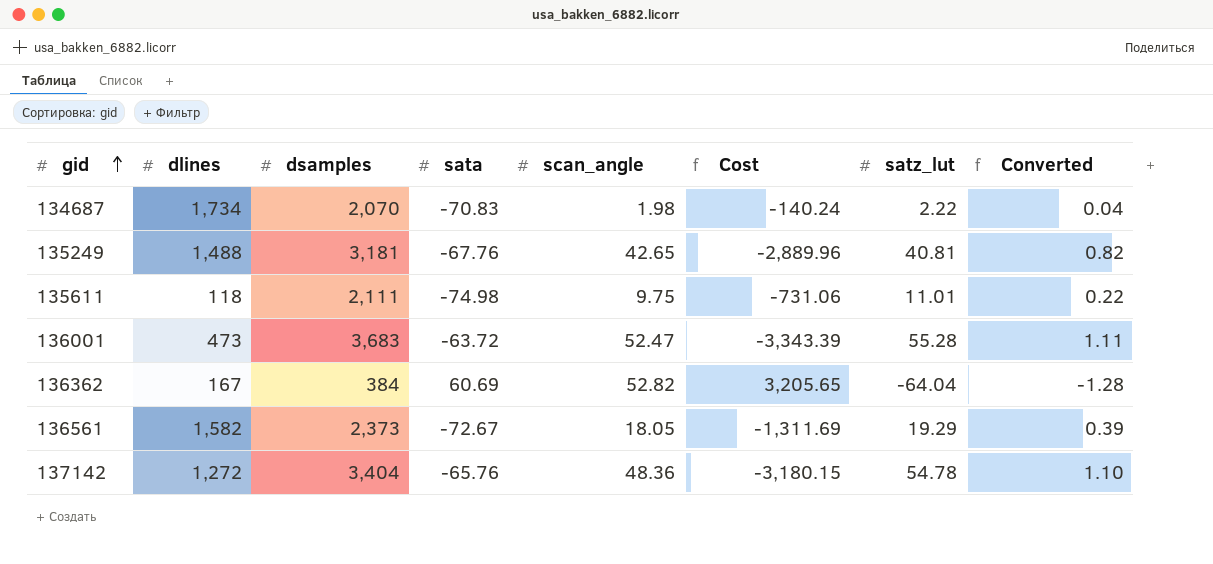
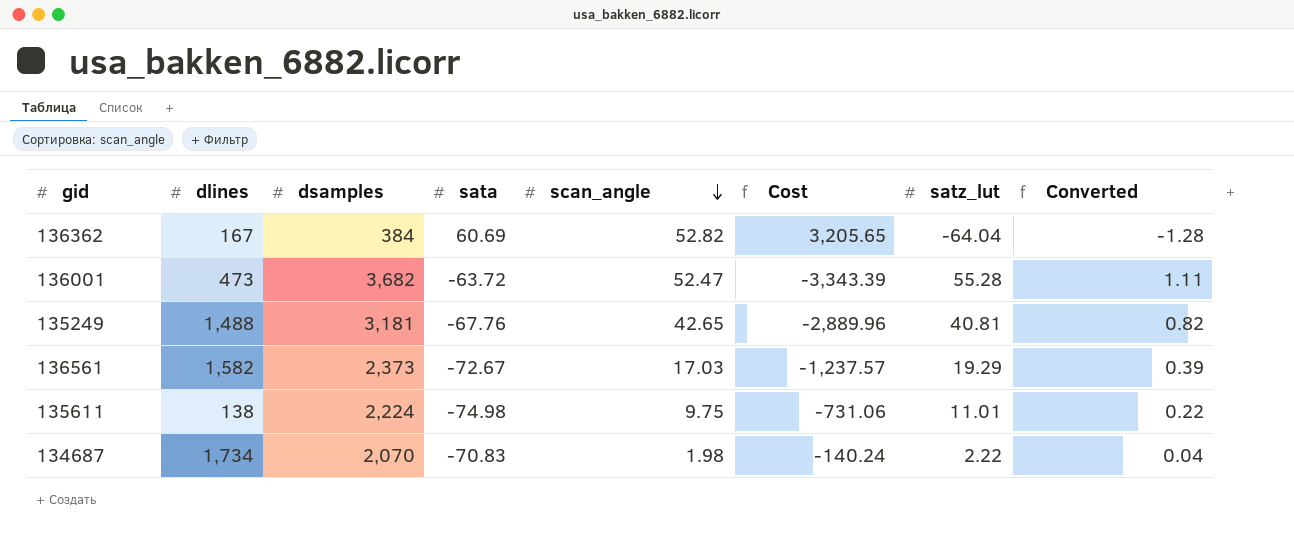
row order: gid ascending -> scan_angle descending
row 137142: 1,272 | 3,404 | -65.76 | 48.36 | -3,180.15 | 54.78 | 1.10 -> none
136001 | dsamples: 3,683 -> 3,682
136561 | scan_angle: 18.05 -> 17.03
136561 | Cost: -1,311.69 -> -1,237.57
135611 | dlines: 118 -> 138
135611 | dsamples: 2,111 -> 2,224

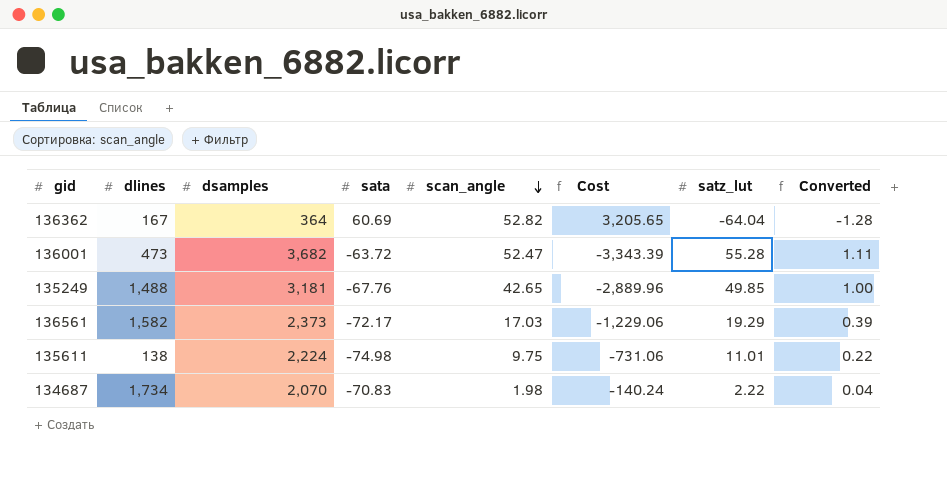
136362 | dsamples: 384 -> 364
135249 | satz_lut: 40.81 -> 49.85
135249 | Converted: 0.82 -> 1.00
136561 | sata: -72.67 -> -72.17
136561 | Cost: -1,237.57 -> -1,229.06

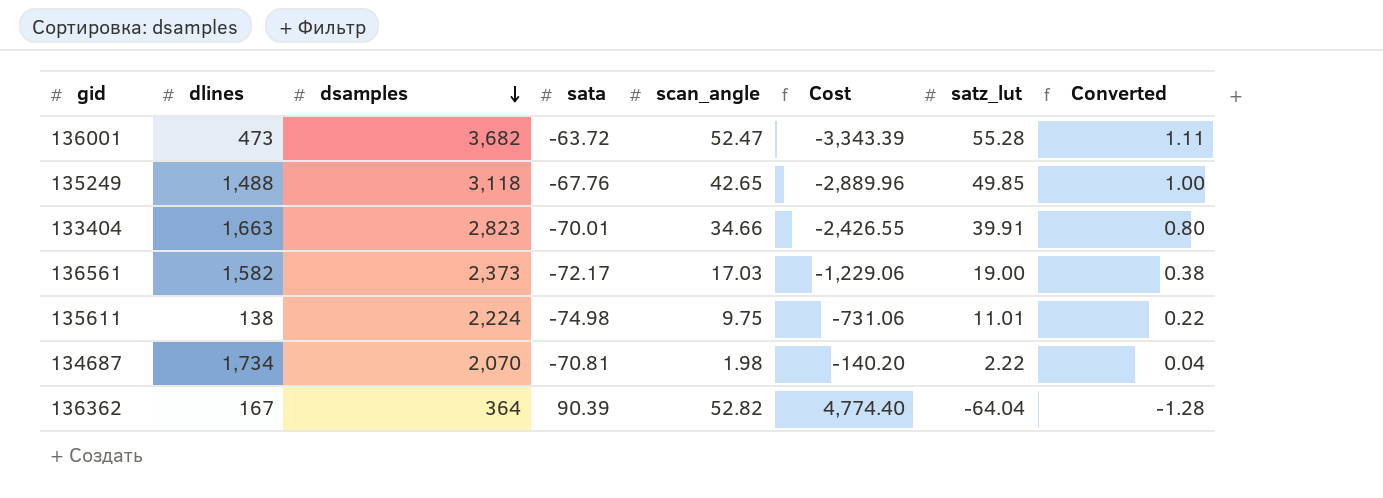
row order: scan_angle descending -> dsamples descending
135249 | dsamples: 3,181 -> 3,118
row 133404: none -> 1,663 | 2,823 | -70.01 | 34.66 | -2,426.55 | 39.91 | 0.80
136561 | satz_lut: 19.29 -> 19.00
136561 | Converted: 0.39 -> 0.38
134687 | sata: -70.83 -> -70.81
134687 | Cost: -140.24 -> -140.20
136362 | sata: 60.69 -> 90.39
136362 | Cost: 3,205.65 -> 4,774.40

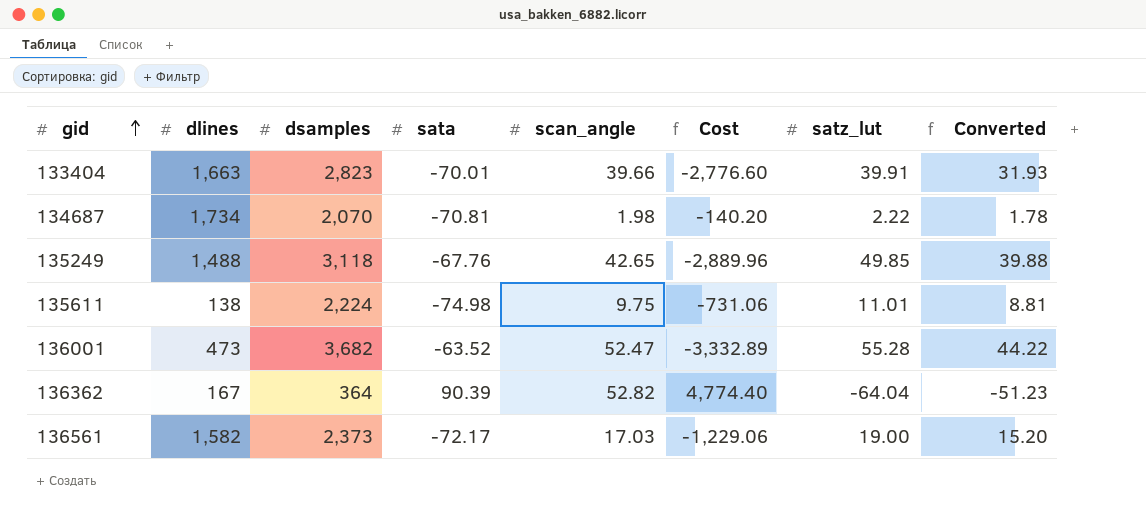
row order: dsamples descending -> gid ascending
column Converted | formula: [satz_lut] * 0.02 -> [satz_lut] * 0.8
133404 | scan_angle: 34.66 -> 39.66
133404 | Cost: -2,426.55 -> -2,776.60
136001 | sata: -63.72 -> -63.52
136001 | Cost: -3,343.39 -> -3,332.89

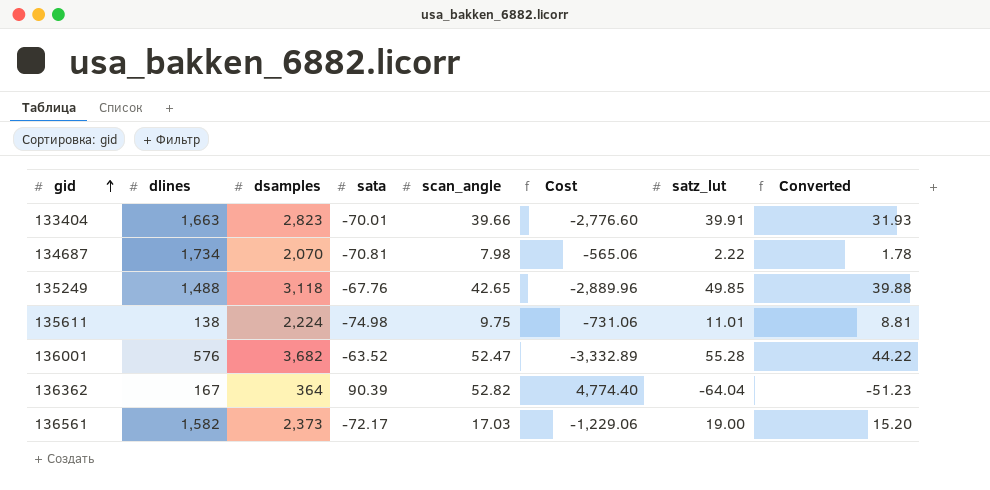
134687 | scan_angle: 1.98 -> 7.98
134687 | Cost: -140.20 -> -565.06
136001 | dlines: 473 -> 576

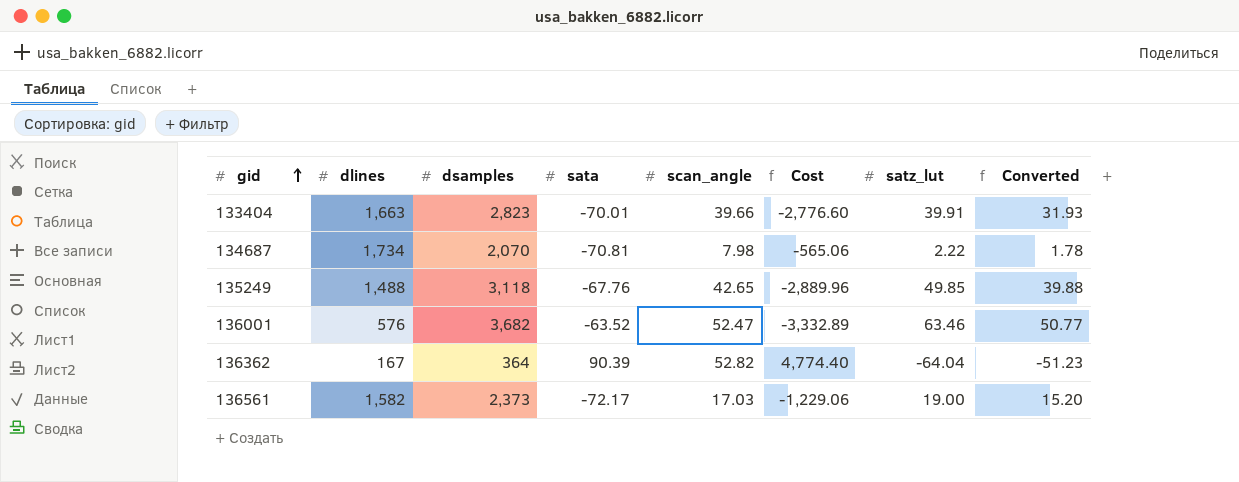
row 135611: 138 | 2,224 | -74.98 | 9.75 | -731.06 | 11.01 | 8.81 -> none
136001 | satz_lut: 55.28 -> 63.46
136001 | Converted: 44.22 -> 50.77

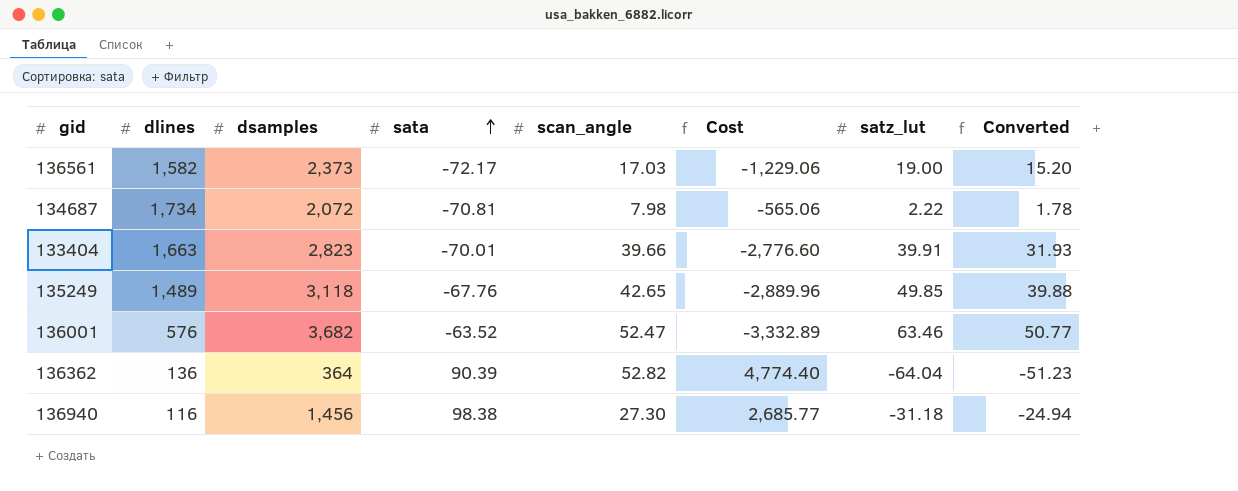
row order: gid ascending -> sata ascending
134687 | dsamples: 2,070 -> 2,072
135249 | dlines: 1,488 -> 1,489
136362 | dlines: 167 -> 136
row 136940: none -> 116 | 1,456 | 98.38 | 27.30 | 2,685.77 | -31.18 | -24.94

